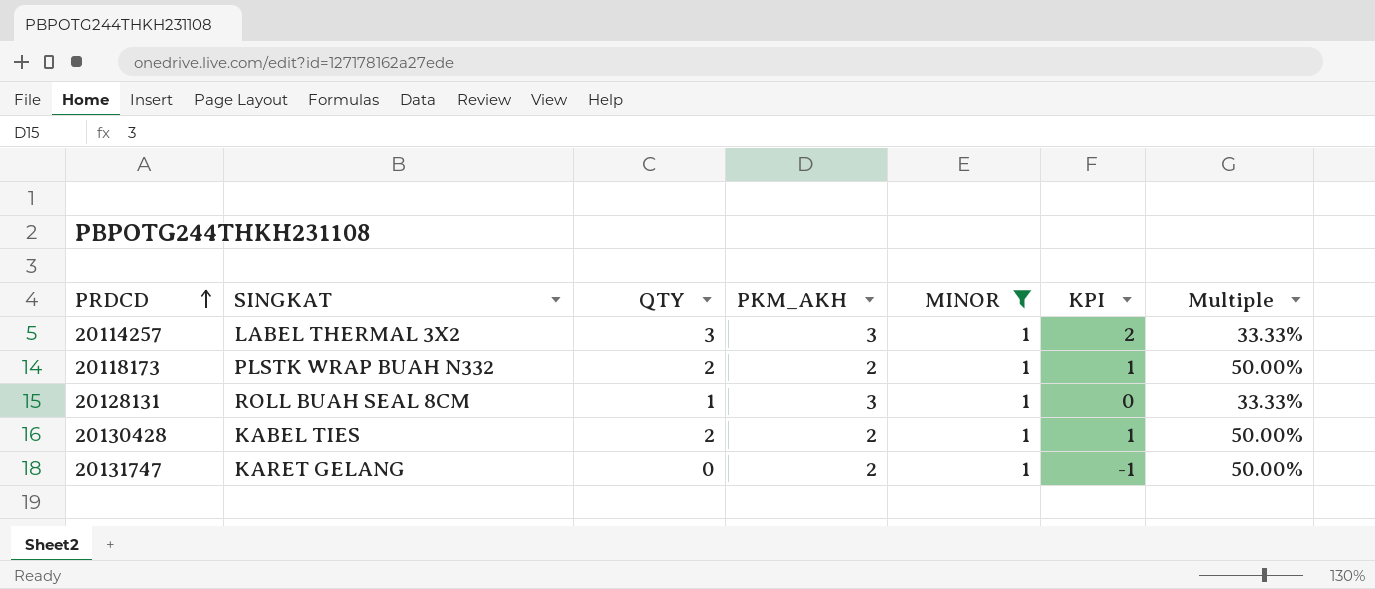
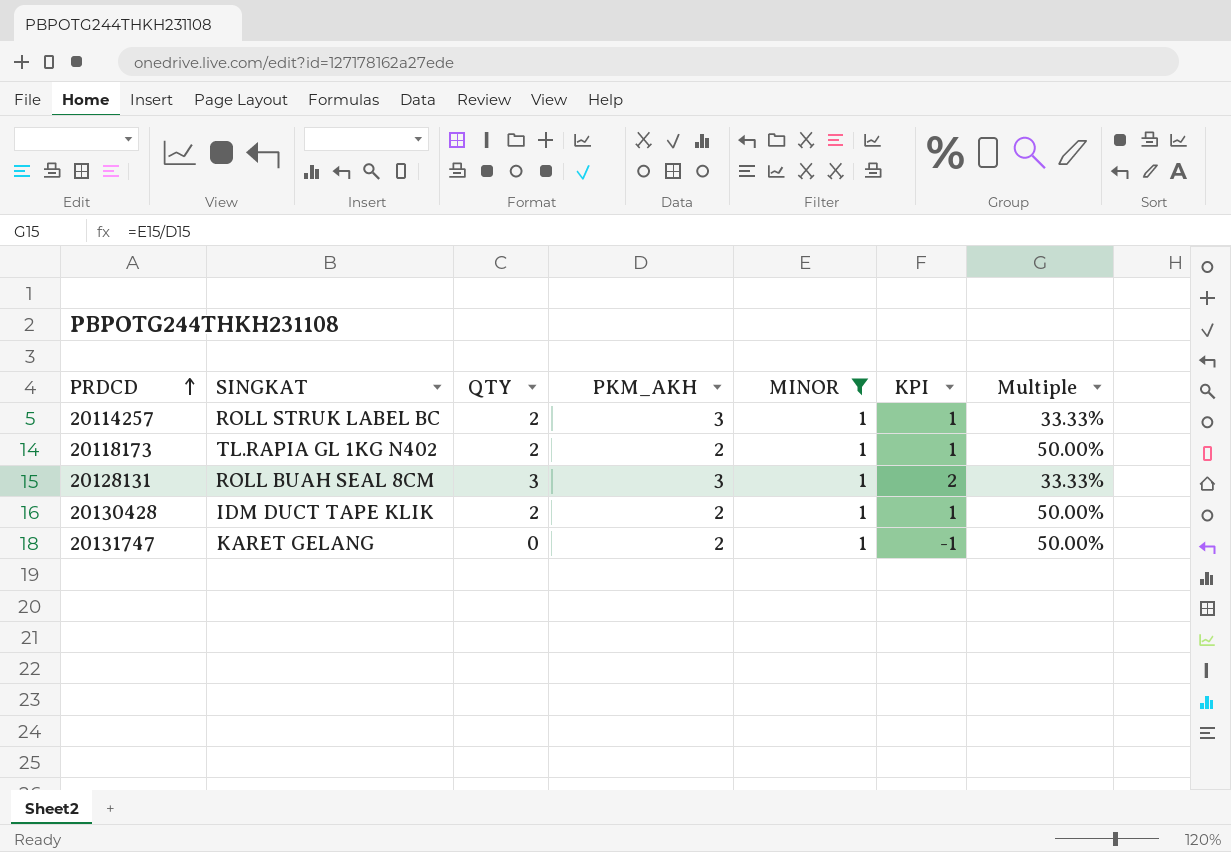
20114257 | SINGKAT: LABEL THERMAL 3X2 -> ROLL STRUK LABEL BC
20114257 | QTY: 3 -> 2
20114257 | KPI: 2 -> 1
20118173 | SINGKAT: PLSTK WRAP BUAH N332 -> TL.RAPIA GL 1KG N402
20128131 | QTY: 1 -> 3
20128131 | KPI: 0 -> 2
20130428 | SINGKAT: KABEL TIES -> IDM DUCT TAPE KLIK

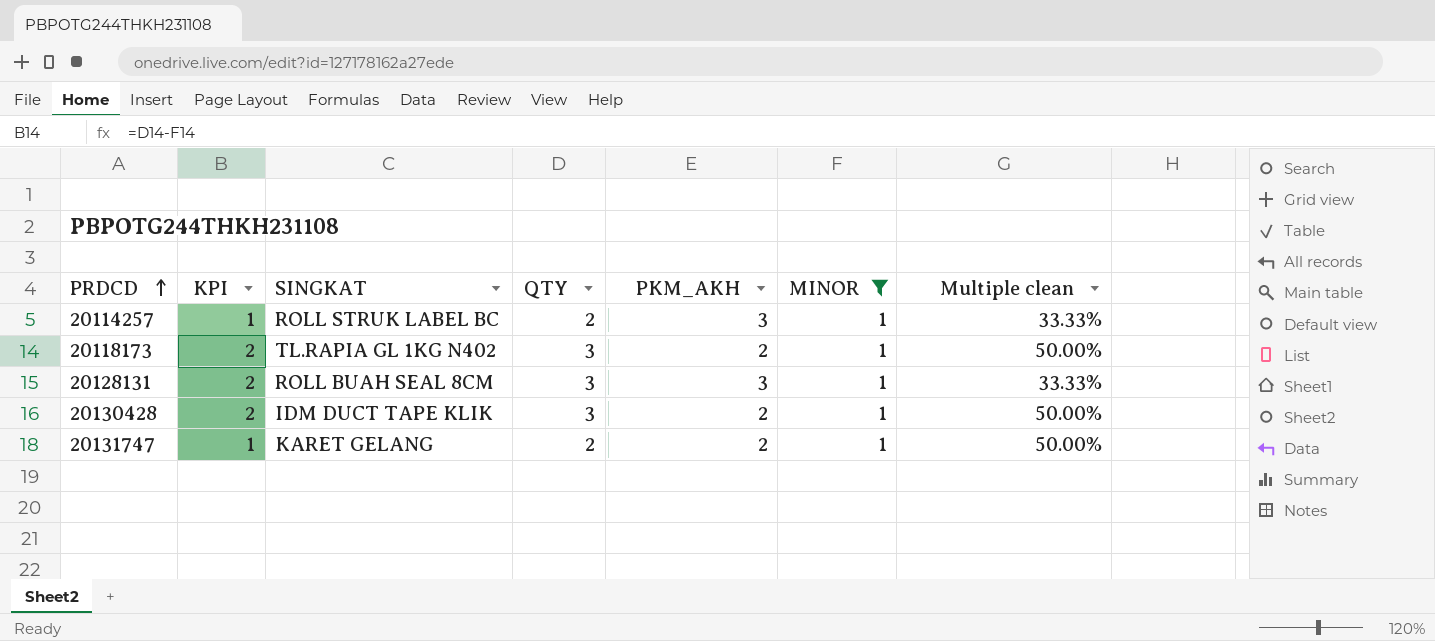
column KPI | position: 6 -> 2
column name: Multiple -> Multiple clean
20118173 | KPI: 1 -> 2
20118173 | QTY: 2 -> 3
20130428 | KPI: 1 -> 2
20130428 | QTY: 2 -> 3
20131747 | KPI: -1 -> 1
20131747 | QTY: 0 -> 2

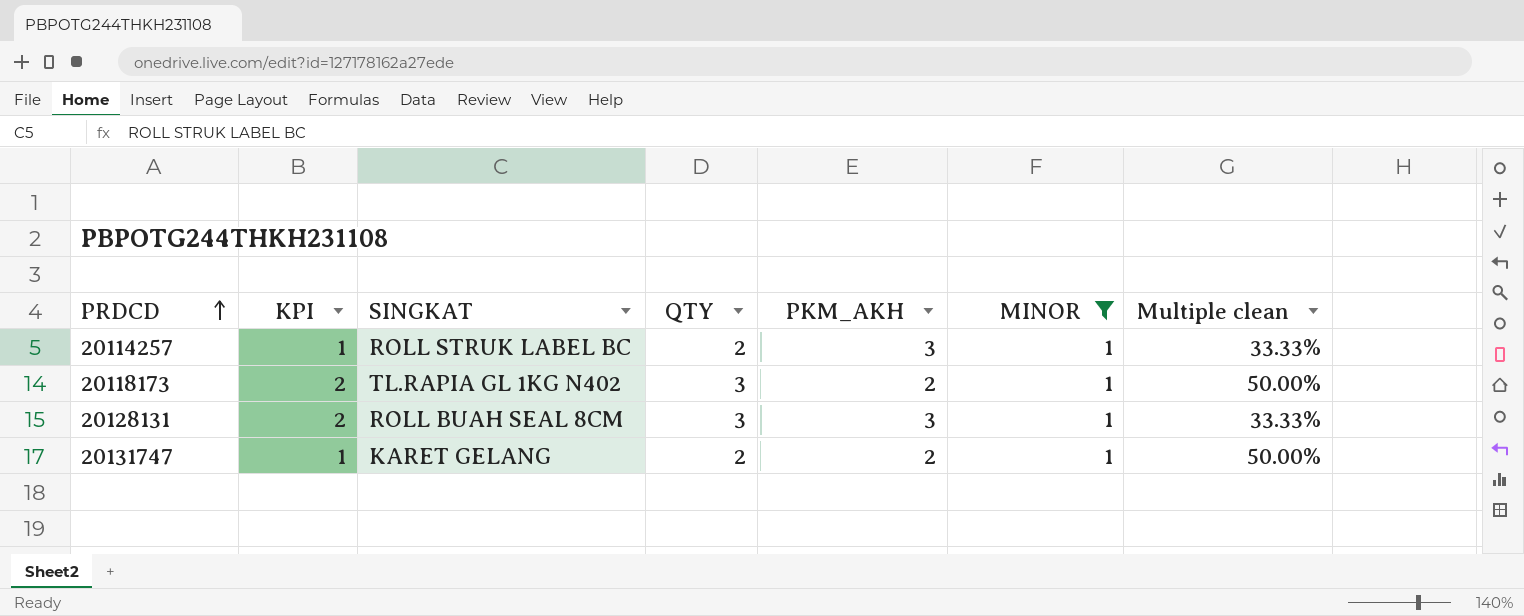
row 20130428: 2 | IDM DUCT TAPE KLIK | 3 | 2 | 1 | 50.00% -> none

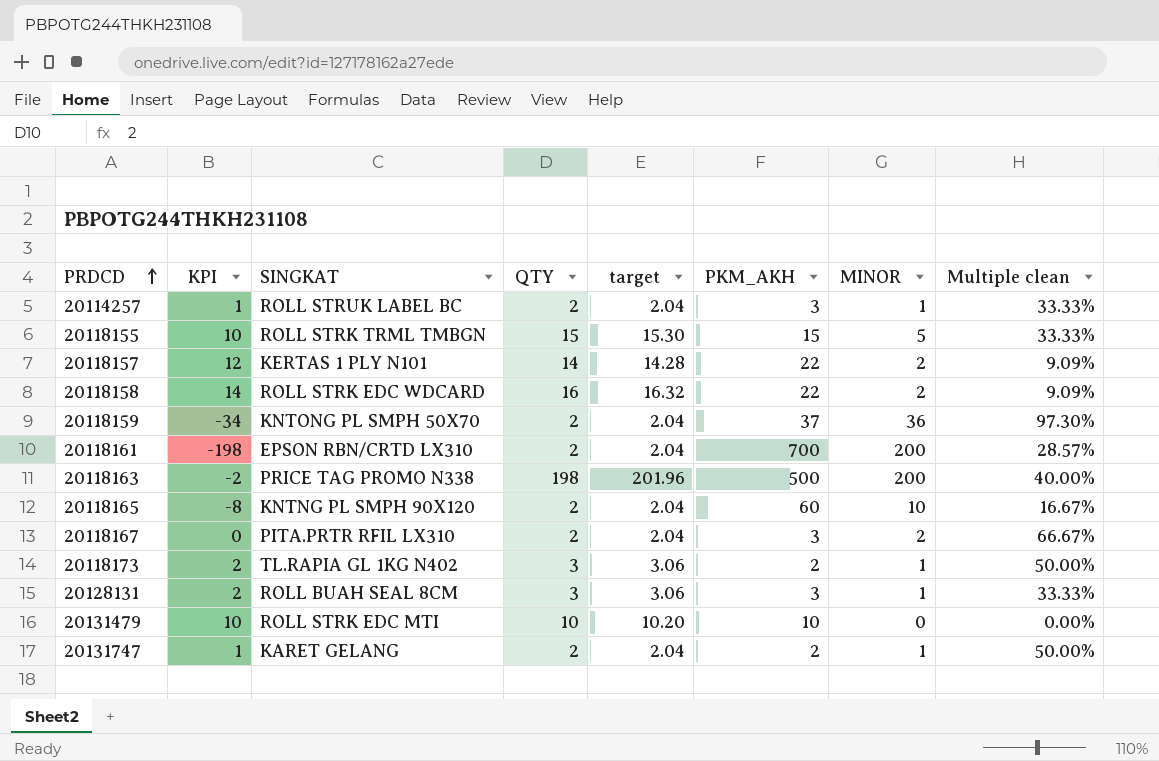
filter: MINOR = 1 -> none
column target | formula: none -> [QTY] * 1.02

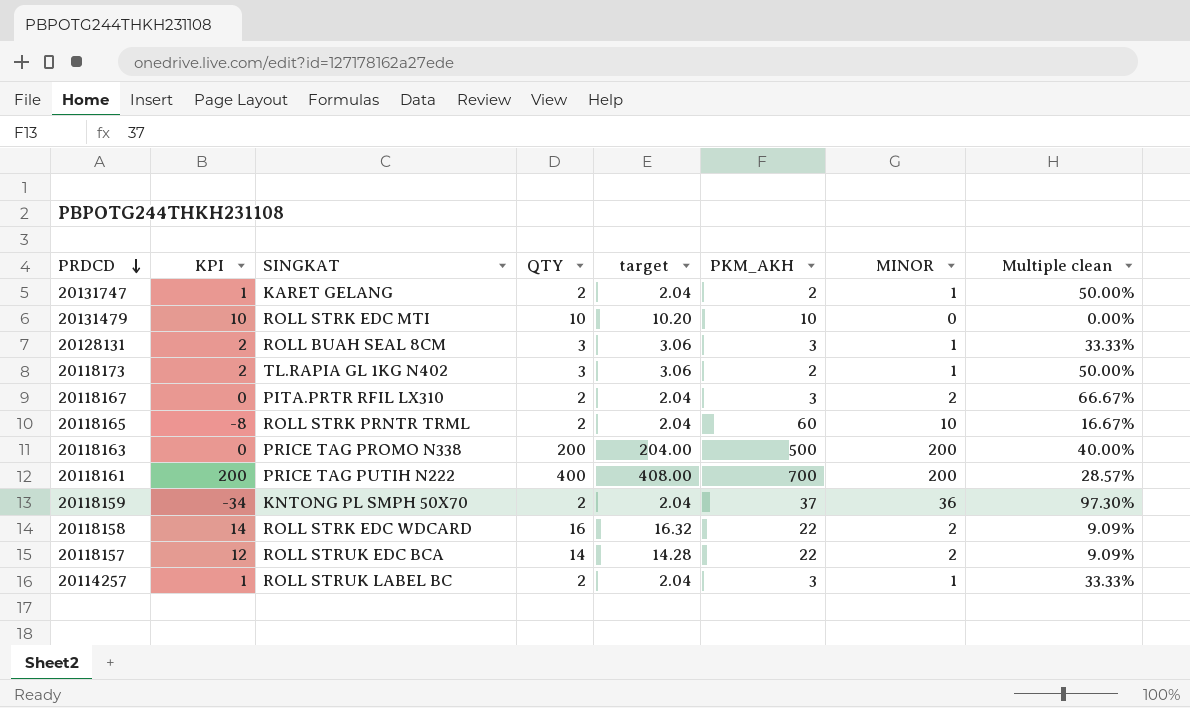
row order: PRDCD ascending -> PRDCD descending
row 20118155: 10 | ROLL STRK TRML TMBGN | 15 | 15.30 | 15 | 5 | 33.33% -> none
20118165 | SINGKAT: KNTNG PL SMPH 90X120 -> ROLL STRK PRNTR TRML
20118163 | KPI: -2 -> 0
20118163 | QTY: 198 -> 200
20118163 | target: 201.96 -> 204.00
20118161 | KPI: -198 -> 200
20118161 | SINGKAT: EPSON RBN/CRTD LX310 -> PRICE TAG PUTIH N222
20118161 | QTY: 2 -> 400
20118161 | target: 2.04 -> 408.00
20118157 | SINGKAT: KERTAS 1 PLY N101 -> ROLL STRUK EDC BCA

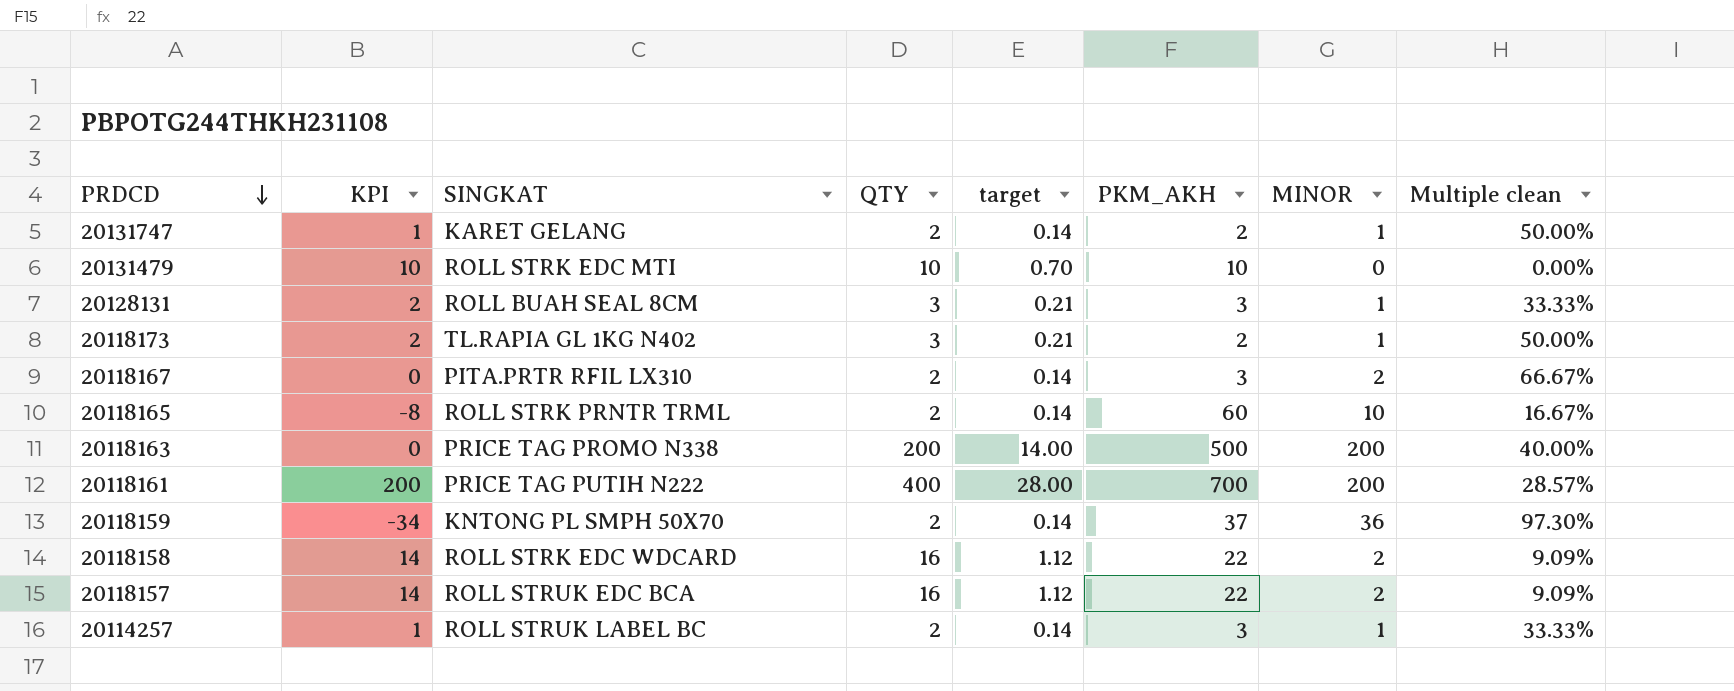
column target | formula: [QTY] * 1.02 -> [QTY] * 0.07
20118157 | KPI: 12 -> 14
20118157 | QTY: 14 -> 16

